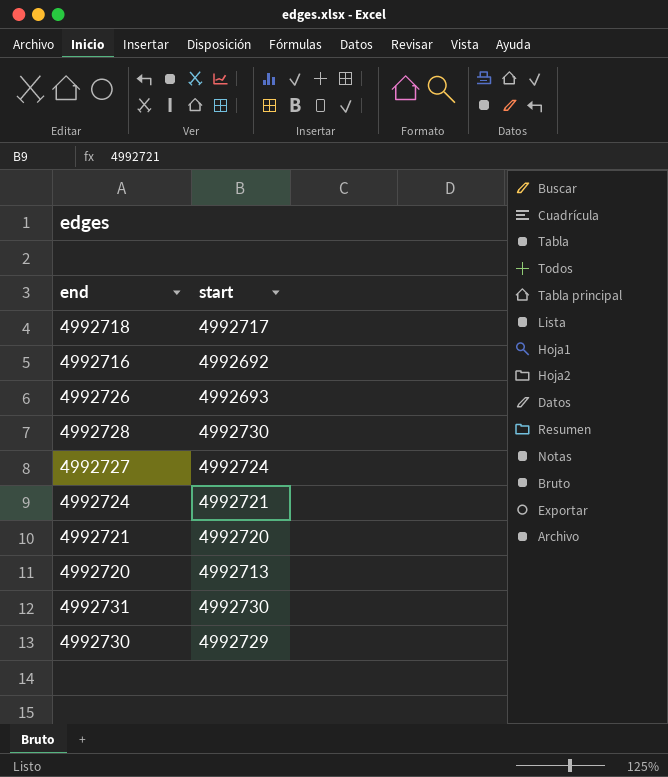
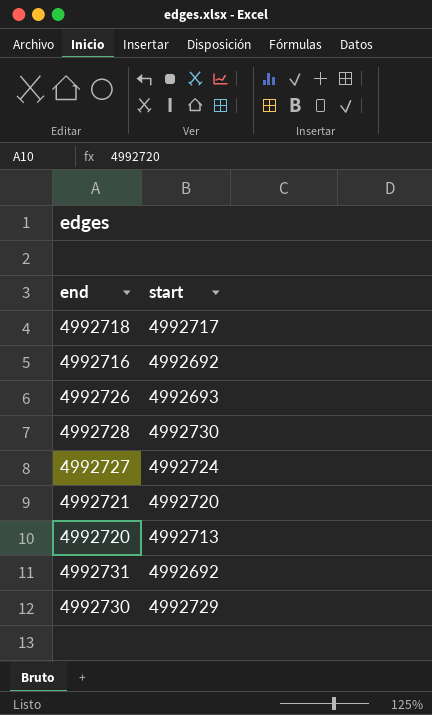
row 4992724: 4992721 -> none
4992731 | start: 4992730 -> 4992692

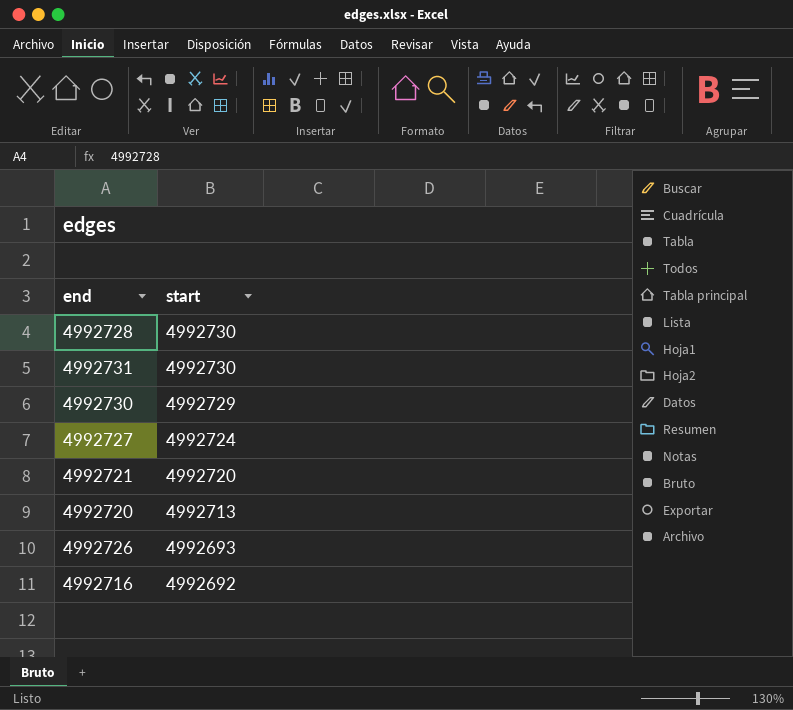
row order: none -> start descending
row 4992718: 4992717 -> none
4992731 | start: 4992692 -> 4992730

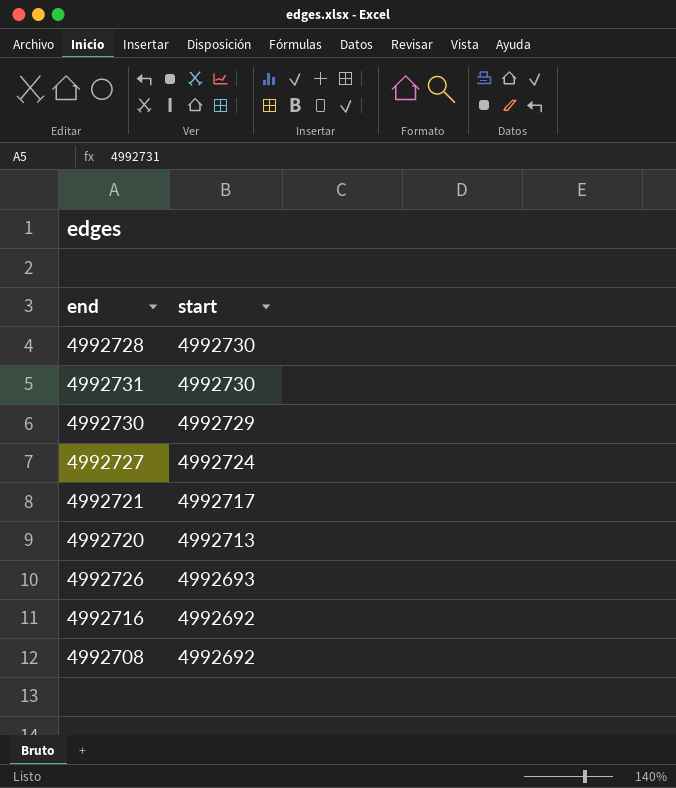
4992721 | start: 4992720 -> 4992717
row 4992708: none -> 4992692

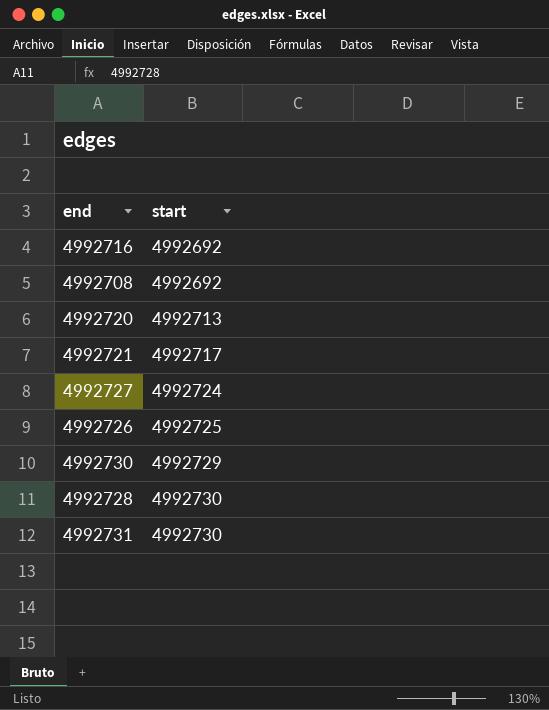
row order: start descending -> start ascending
4992726 | start: 4992693 -> 4992725

